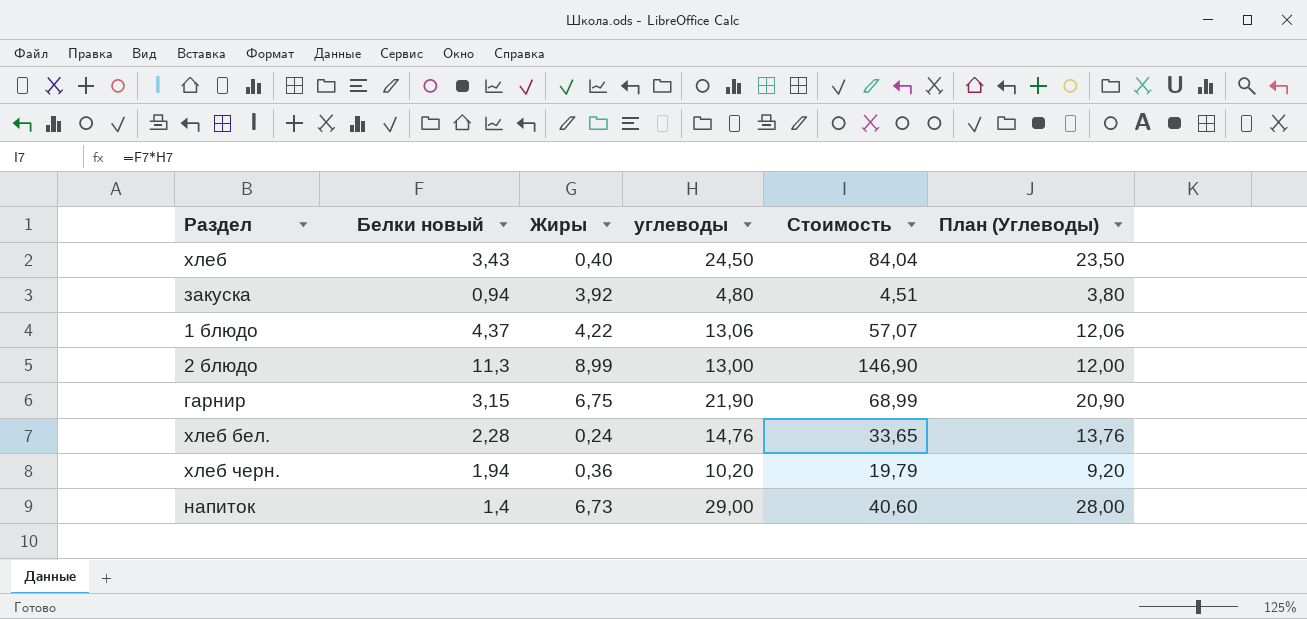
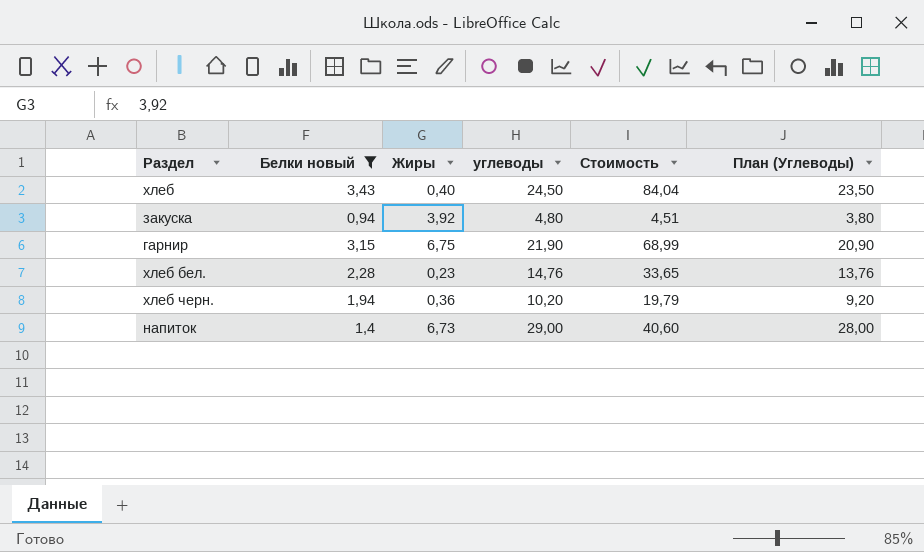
filter: none -> Белки новый <= 3,43
хлеб бел. | Жиры: 0,24 -> 0,23

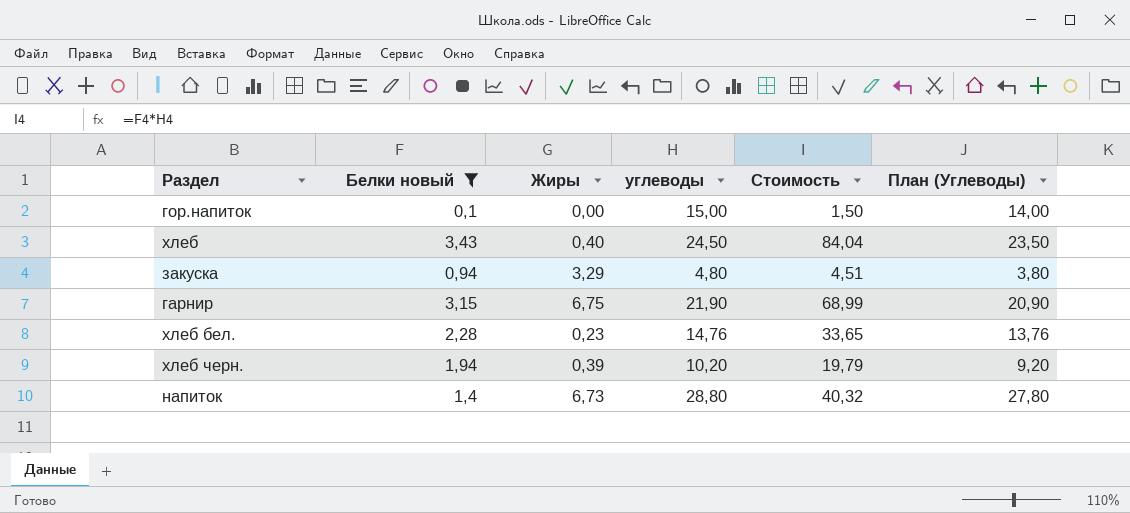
row гор.напиток: none -> 0,1 | 0,00 | 15,00 | 1,50 | 14,00
закуска | Жиры: 3,92 -> 3,29
хлеб черн. | Жиры: 0,36 -> 0,39
напиток | углеводы: 29,00 -> 28,80
напиток | Стоимость: 40,60 -> 40,32
напиток | План (Углеводы): 28,00 -> 27,80

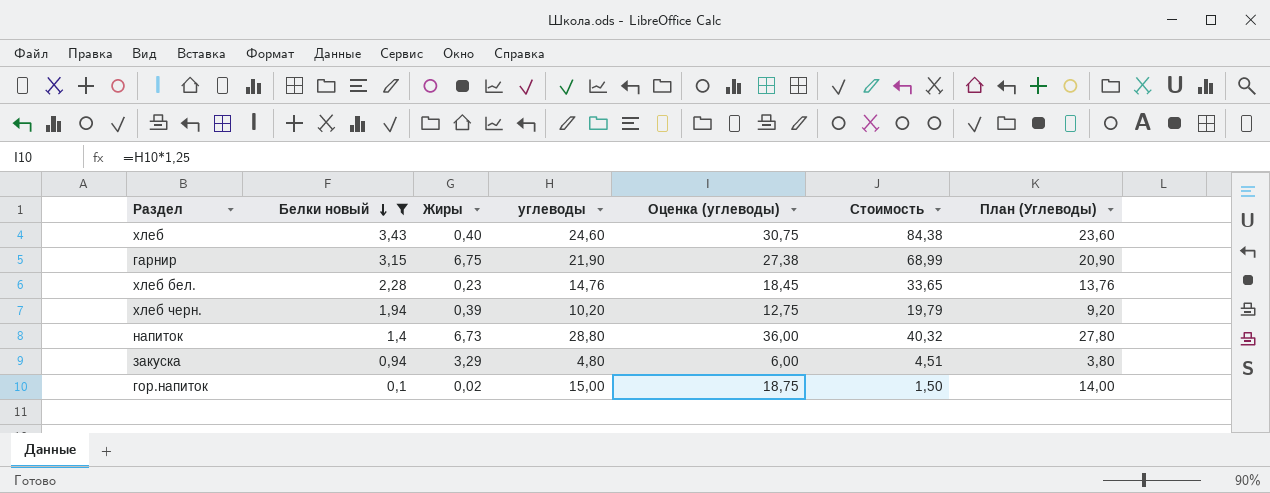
row order: none -> Белки новый descending
column Оценка (углеводы) | formula: none -> [углеводы] * 1,25
хлеб | углеводы: 24,50 -> 24,60
хлеб | Стоимость: 84,04 -> 84,38
хлеб | План (Углеводы): 23,50 -> 23,60
гор.напиток | Жиры: 0,00 -> 0,02

